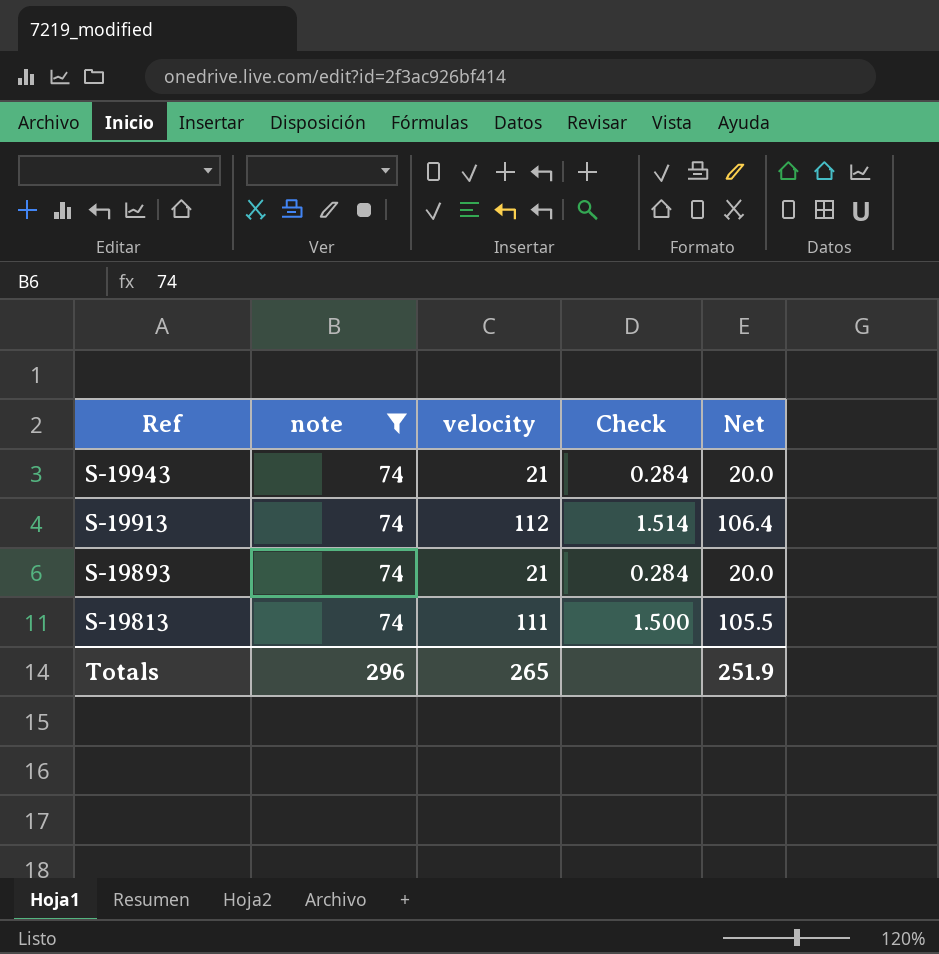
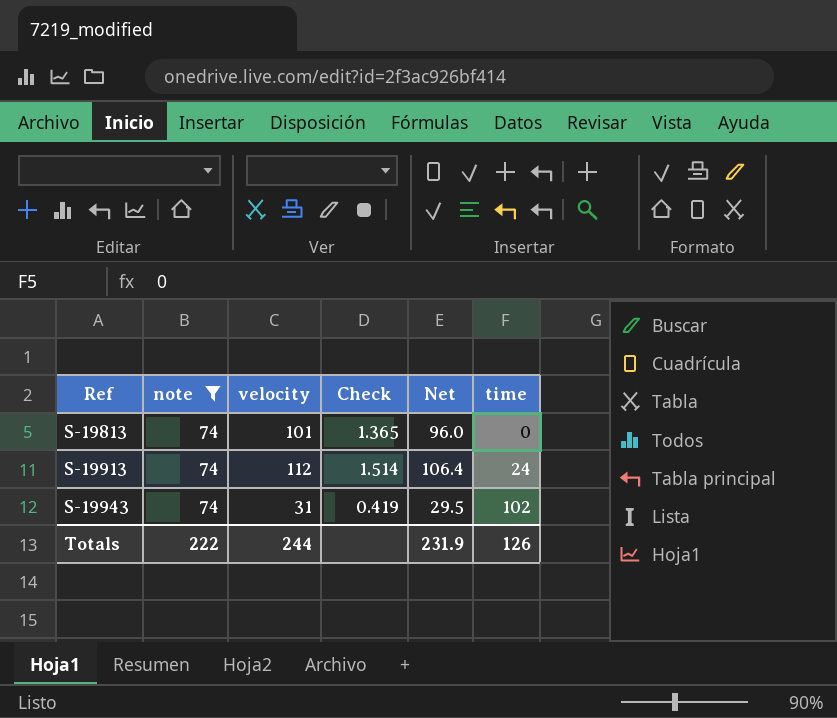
row order: Ref descending -> Ref ascending
column time | position: none -> 6
row S-19893: 74 | 21 | 0.284 | 20.0 -> none
S-19813 | velocity: 111 -> 101
S-19813 | Check: 1.500 -> 1.365
S-19813 | Net: 105.5 -> 96.0
S-19943 | velocity: 21 -> 31
S-19943 | Check: 0.284 -> 0.419
S-19943 | Net: 20.0 -> 29.5
Totals | note: 296 -> 222
Totals | velocity: 265 -> 244
Totals | Net: 251.9 -> 231.9

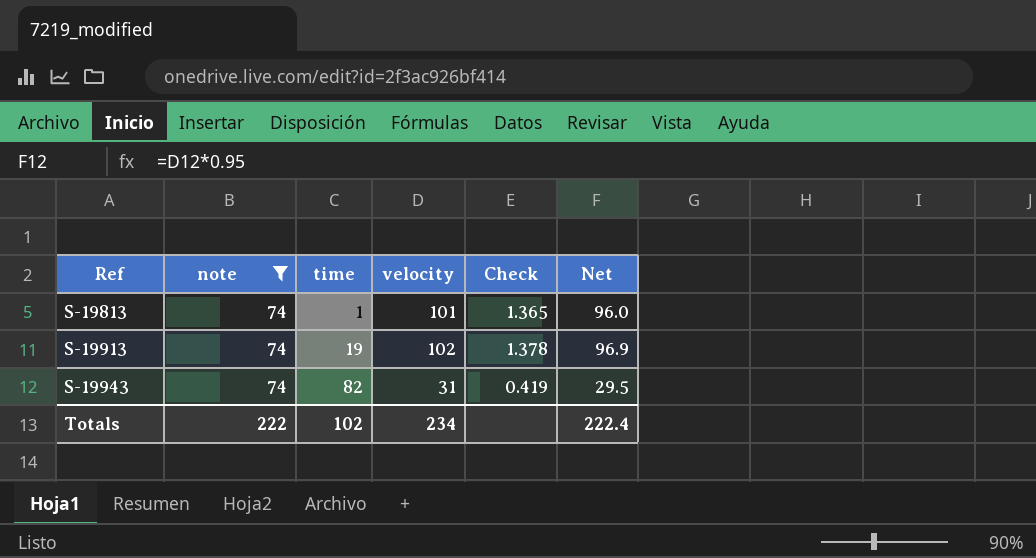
column time | position: 6 -> 3
S-19813 | time: 0 -> 1
S-19913 | time: 24 -> 19
S-19913 | velocity: 112 -> 102
S-19913 | Check: 1.514 -> 1.378
S-19913 | Net: 106.4 -> 96.9
S-19943 | time: 102 -> 82
Totals | time: 126 -> 102
Totals | velocity: 244 -> 234
Totals | Net: 231.9 -> 222.4

